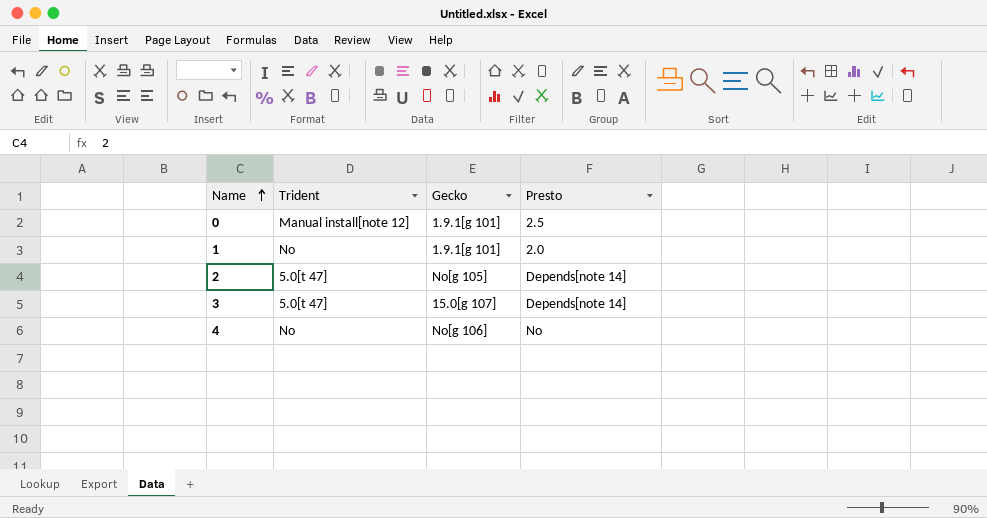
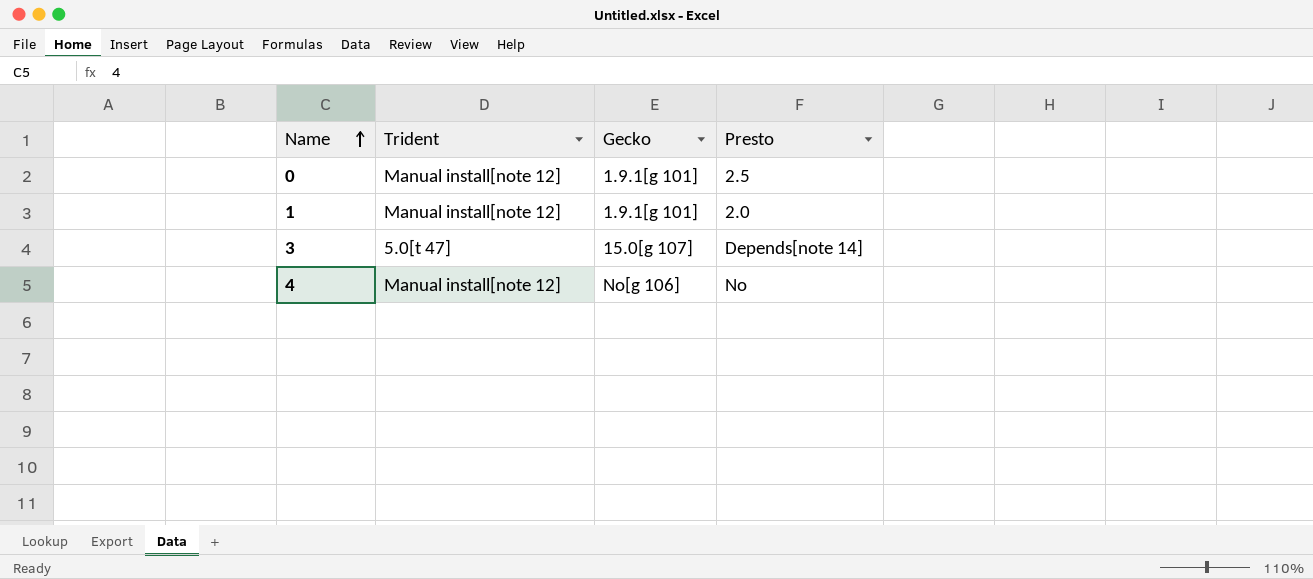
row 2: 5.0[t 47] | No[g 105] | Depends[note 14] -> none
1 | Trident: No -> Manual install[note 12]
4 | Trident: No -> Manual install[note 12]

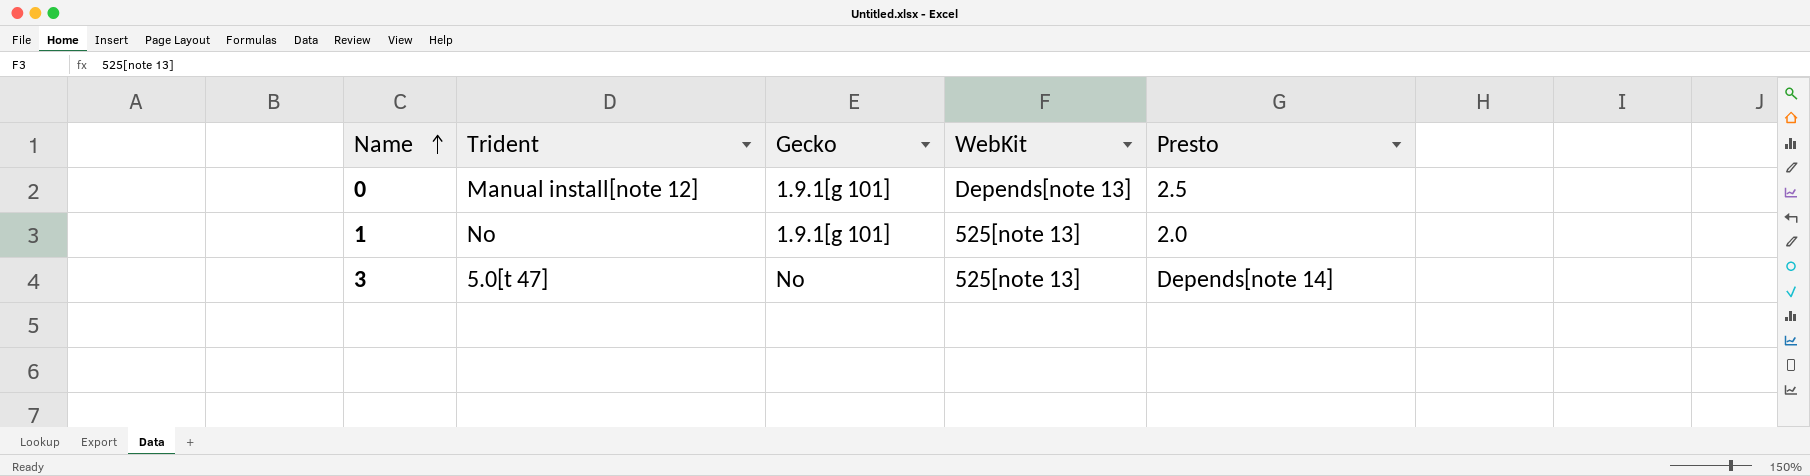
column WebKit | position: none -> 4
row 4: Manual install[note 12] | No[g 106] | No -> none
1 | Trident: Manual install[note 12] -> No
3 | Gecko: 15.0[g 107] -> No

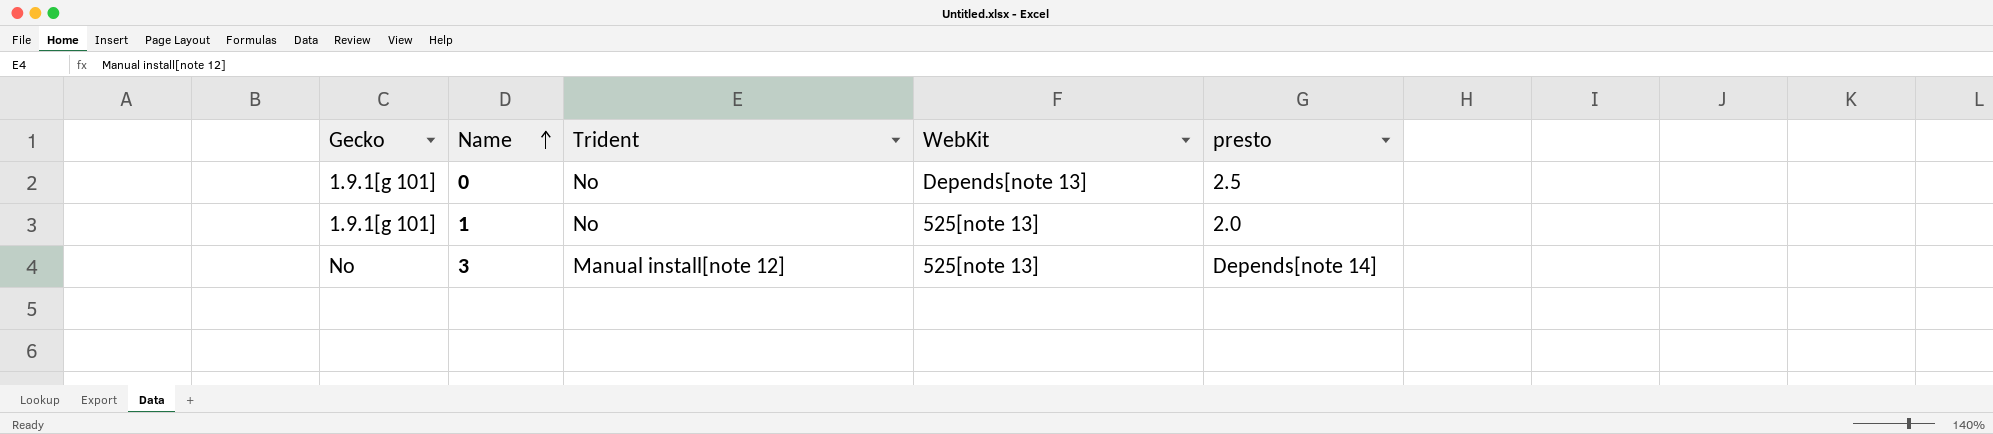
column Gecko | position: 3 -> 1
column name: Presto -> presto
0 | Trident: Manual install[note 12] -> No
3 | Trident: 5.0[t 47] -> Manual install[note 12]

